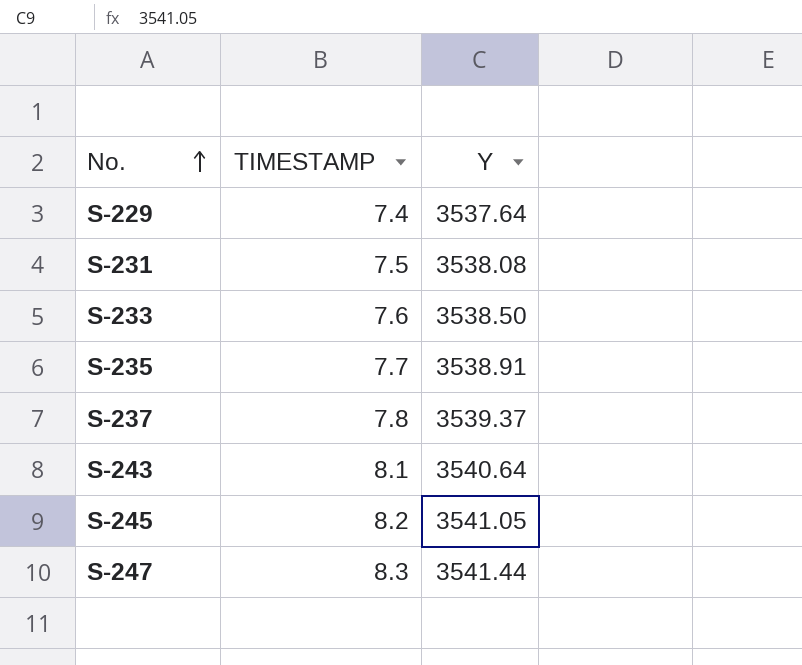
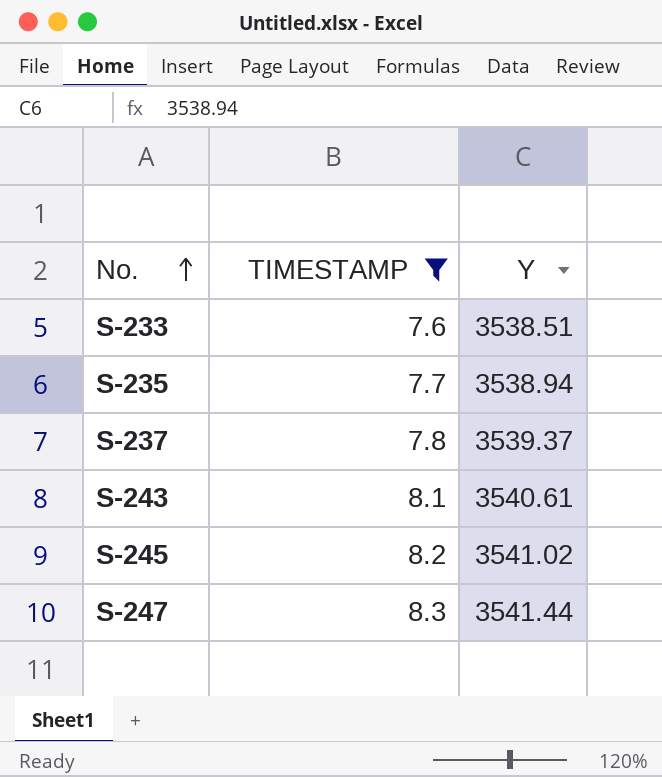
filter: none -> TIMESTAMP >= 7.6
S-233 | Y: 3538.50 -> 3538.51
S-235 | Y: 3538.91 -> 3538.94
S-243 | Y: 3540.64 -> 3540.61
S-245 | Y: 3541.05 -> 3541.02

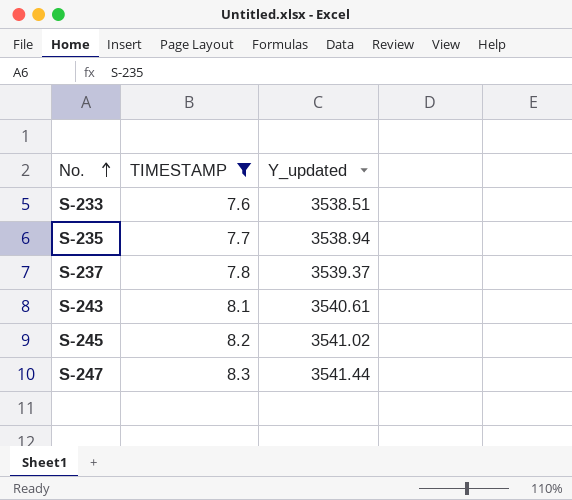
column name: Y -> Y_updated

